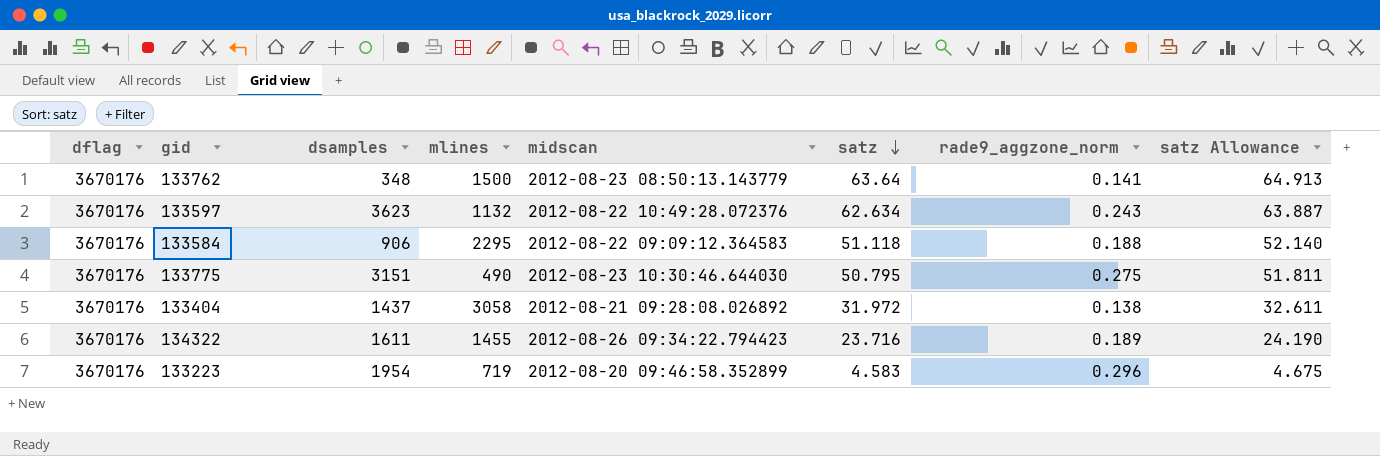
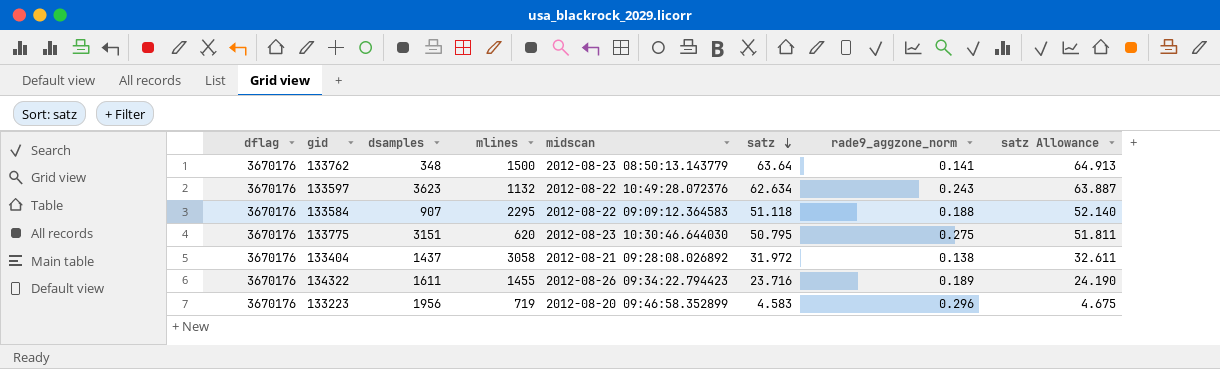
133584 | dsamples: 906 -> 907
133775 | mlines: 490 -> 620
133223 | dsamples: 1954 -> 1956

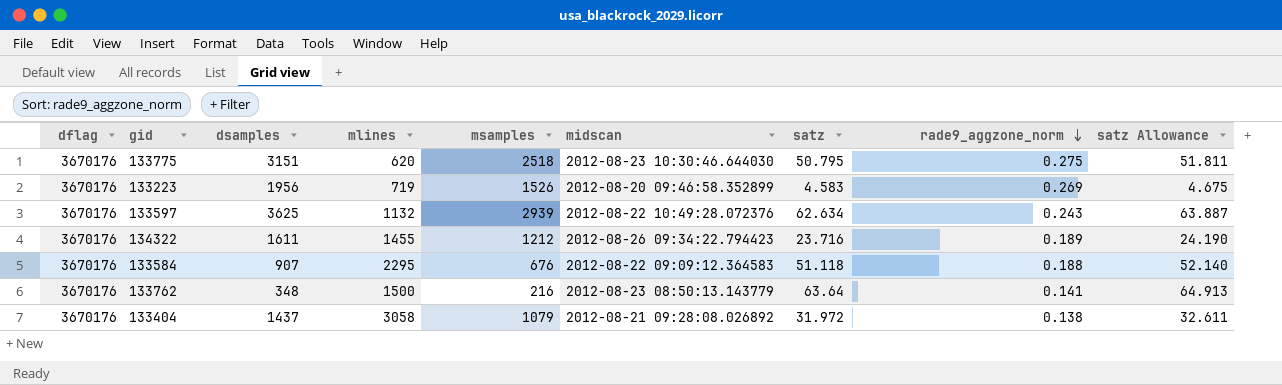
row order: satz descending -> rade9_aggzone_norm descending
column msamples | position: none -> 5
133223 | rade9_aggzone_norm: 0.296 -> 0.269
133597 | dsamples: 3623 -> 3625

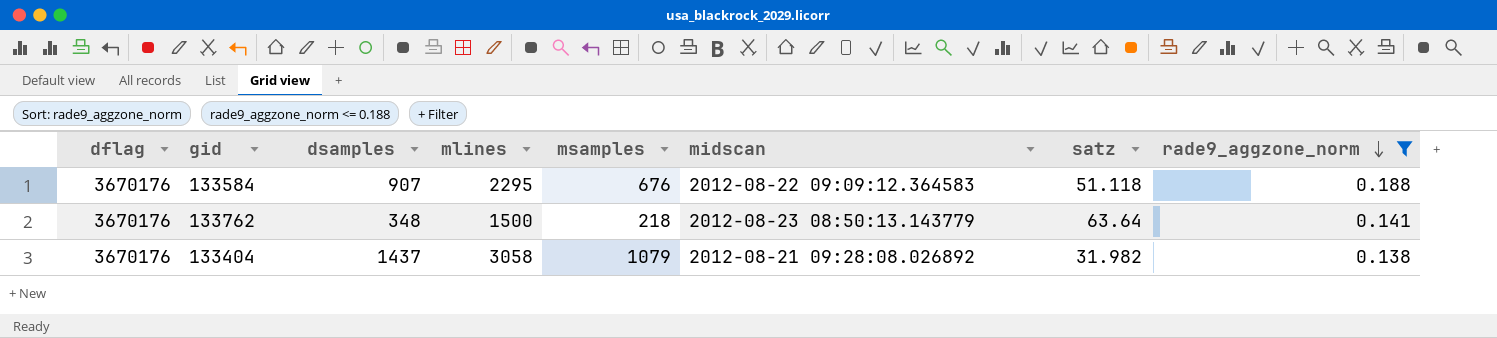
filter: none -> rade9_aggzone_norm <= 0.188
column satz Allowance | formula: [satz] * 1.02 -> none
133762 | msamples: 216 -> 218
133404 | satz: 31.972 -> 31.982

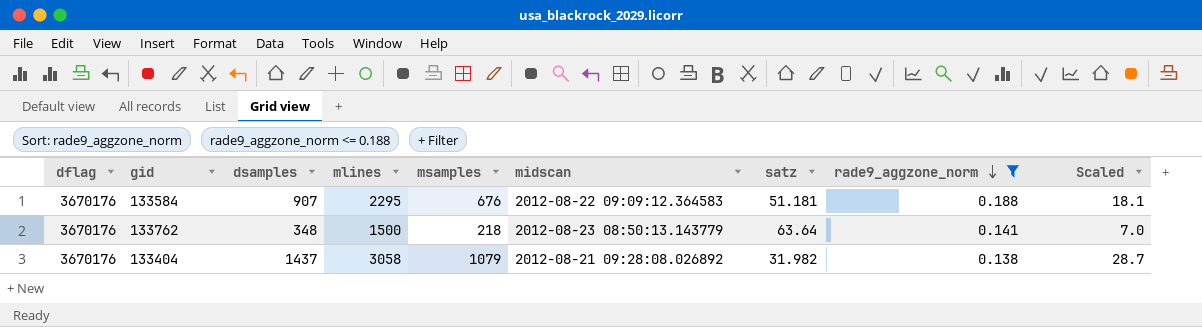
column Scaled | formula: none -> [dsamples] * 0.02
133584 | satz: 51.118 -> 51.181

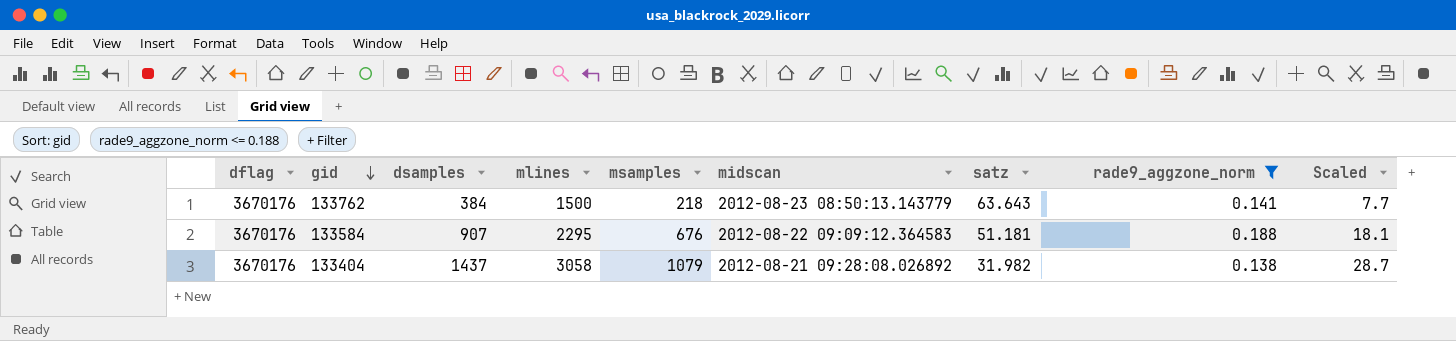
row order: rade9_aggzone_norm descending -> gid descending
133762 | dsamples: 348 -> 384
133762 | satz: 63.64 -> 63.643
133762 | Scaled: 7.0 -> 7.7

